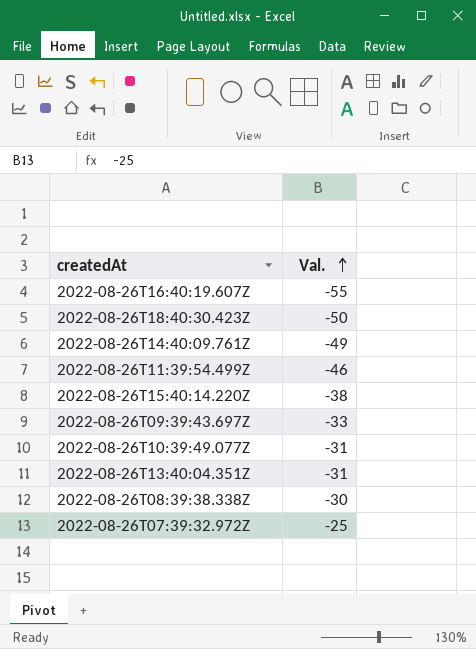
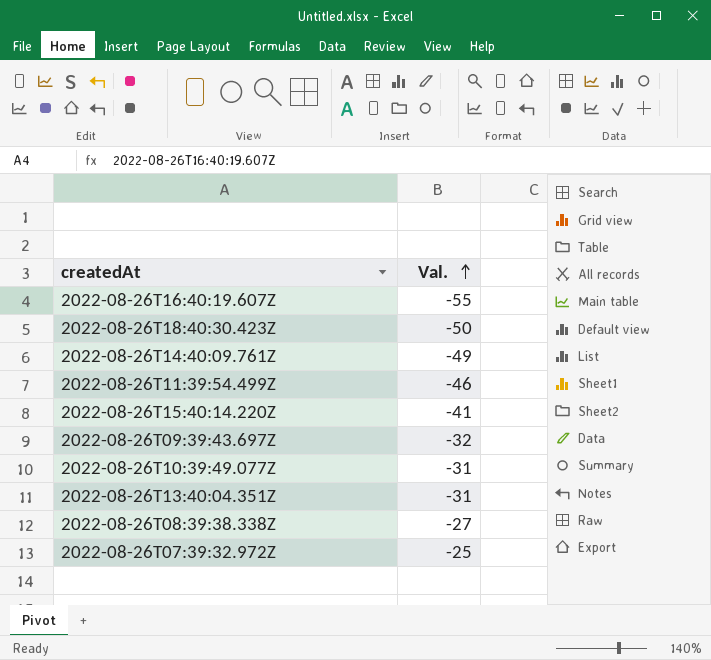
2022-08-26T15:40:14.220Z | Val.: -38 -> -41
2022-08-26T09:39:43.697Z | Val.: -33 -> -32
2022-08-26T08:39:38.338Z | Val.: -30 -> -27

